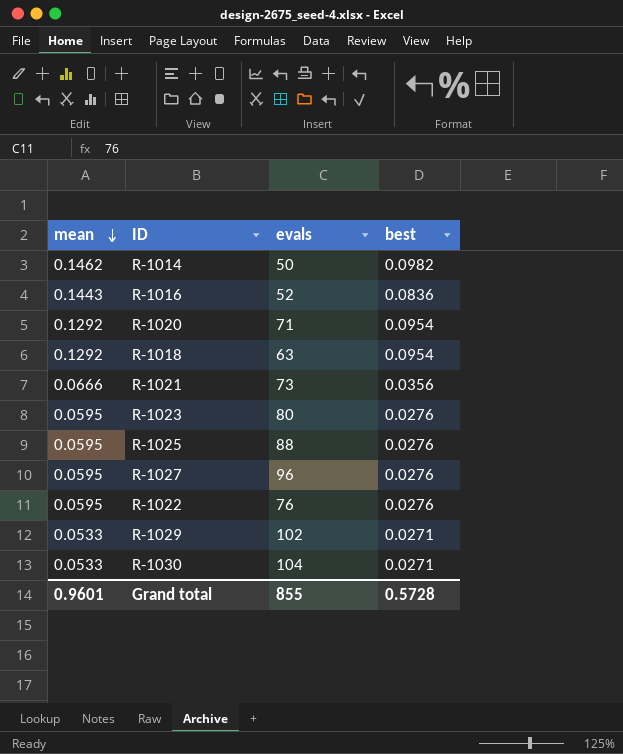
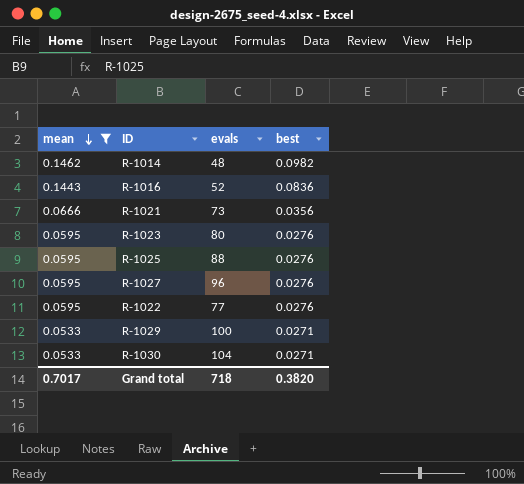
filter: none -> mean != 0.1292
R-1014 | evals: 50 -> 48
R-1022 | evals: 76 -> 77
R-1029 | evals: 102 -> 100
Grand total | mean: 0.9601 -> 0.7017
Grand total | evals: 855 -> 718
Grand total | best: 0.5728 -> 0.3820

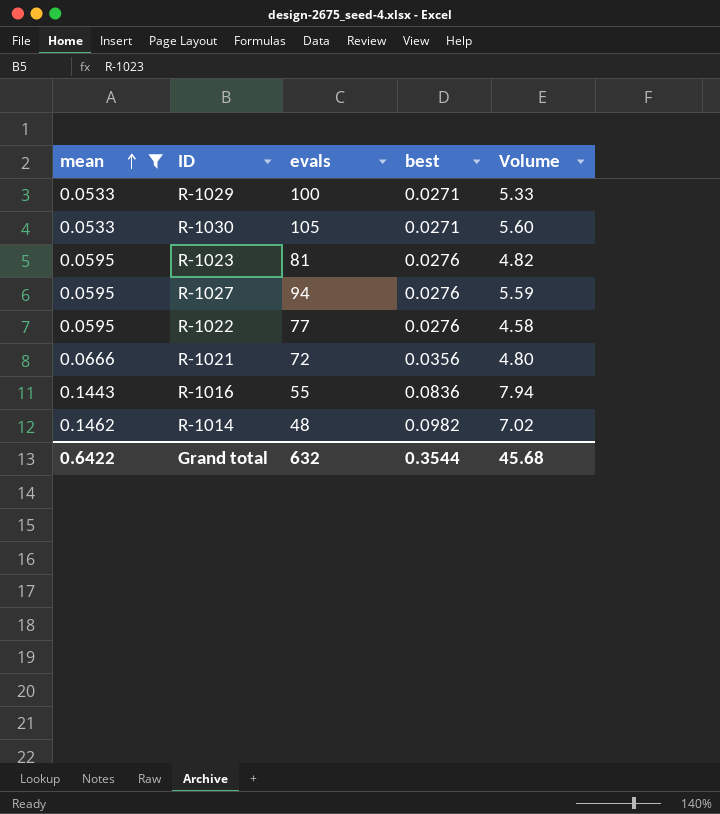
row order: mean descending -> mean ascending
column Volume | formula: none -> [mean] * [evals]
row R-1025: 0.0595 | 88 | 0.0276 -> none
R-1030 | evals: 104 -> 105
R-1023 | evals: 80 -> 81
R-1027 | evals: 96 -> 94
R-1021 | evals: 73 -> 72
R-1016 | evals: 52 -> 55
Grand total | mean: 0.7017 -> 0.6422
Grand total | evals: 718 -> 632
Grand total | best: 0.3820 -> 0.3544

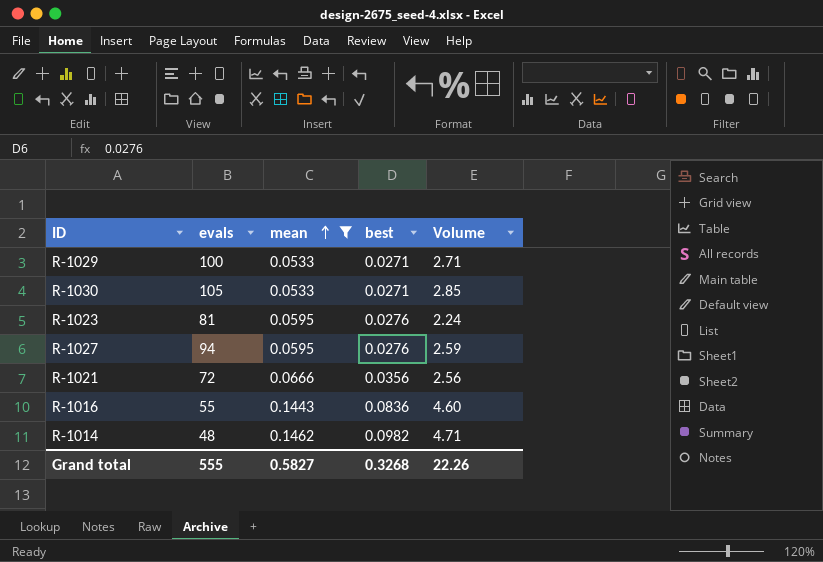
column mean | position: 1 -> 3
column Volume | formula: [mean] * [evals] -> [evals] * [best]
row R-1022: 0.0595 | 77 | 0.0276 | 4.58 -> none
Grand total | evals: 632 -> 555
Grand total | mean: 0.6422 -> 0.5827
Grand total | best: 0.3544 -> 0.3268
Grand total | Volume: 45.68 -> 22.26

